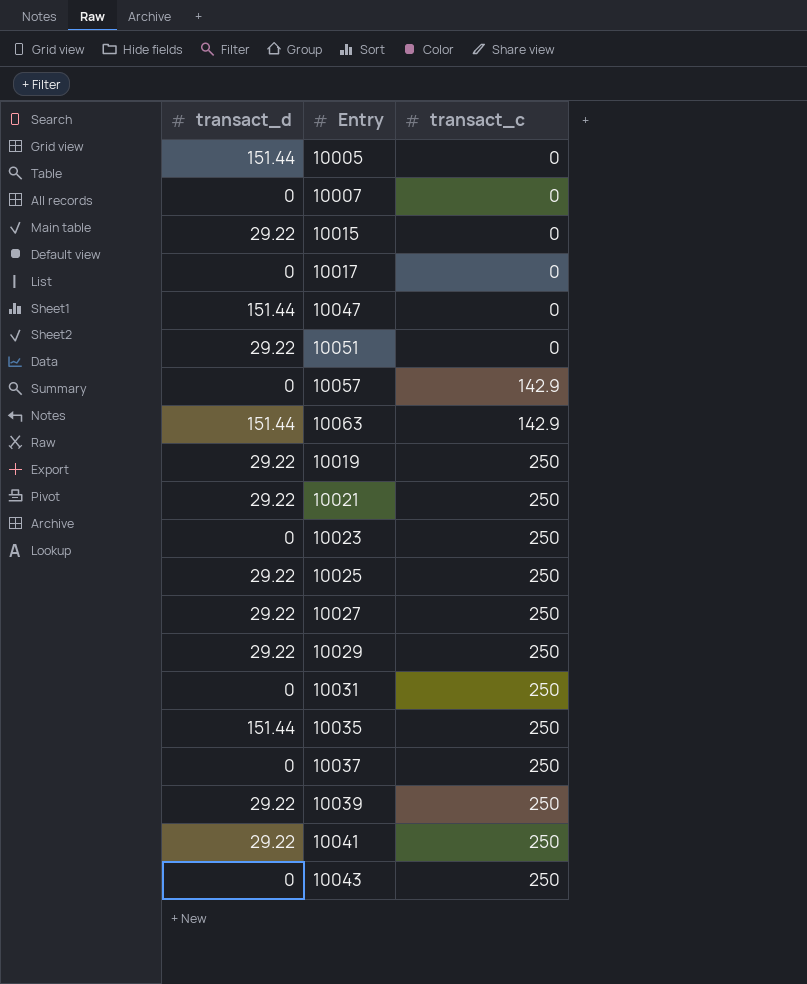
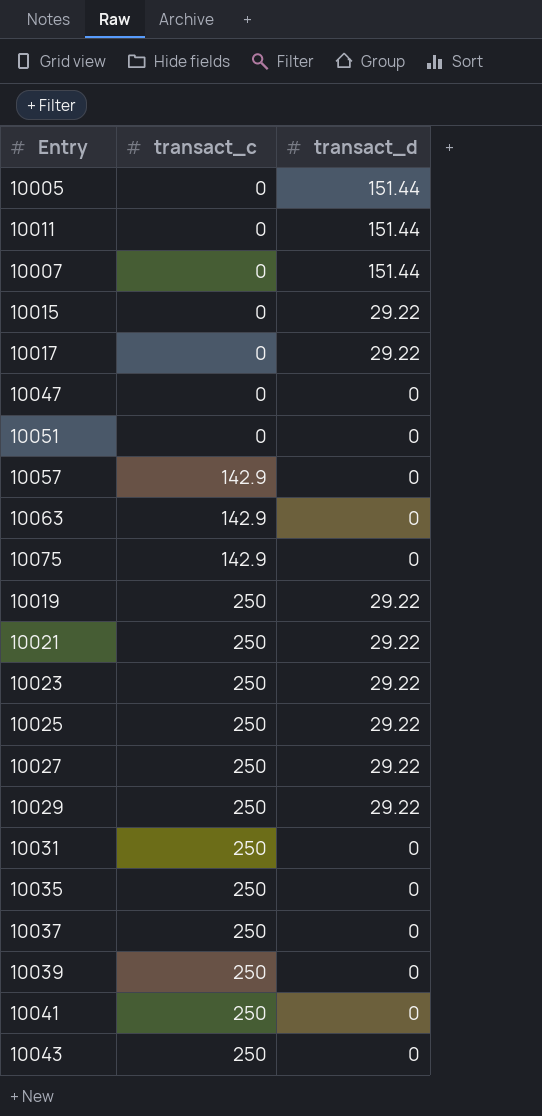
column transact_d | position: 1 -> 3
row 10011: none -> 0 | 151.44
10007 | transact_d: 0 -> 151.44
10017 | transact_d: 0 -> 29.22
10047 | transact_d: 151.44 -> 0
10051 | transact_d: 29.22 -> 0
10063 | transact_d: 151.44 -> 0
row 10075: none -> 142.9 | 0
10023 | transact_d: 0 -> 29.22
10035 | transact_d: 151.44 -> 0
10039 | transact_d: 29.22 -> 0
10041 | transact_d: 29.22 -> 0

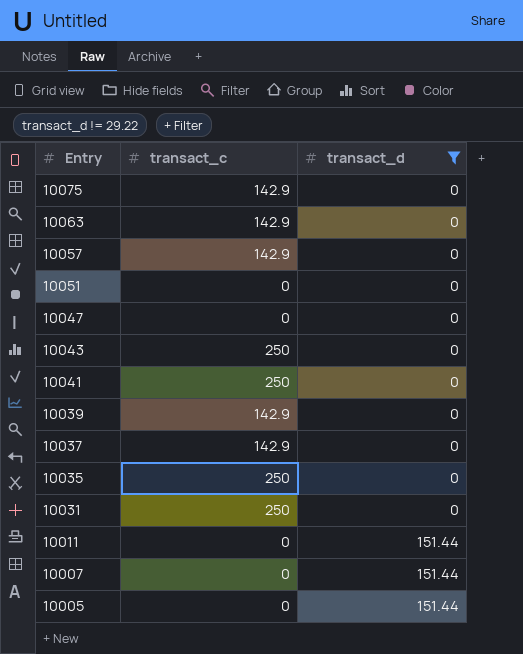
filter: none -> transact_d != 29.22
row order: transact_c ascending -> Entry descending
10039 | transact_c: 250 -> 142.9
10037 | transact_c: 250 -> 142.9

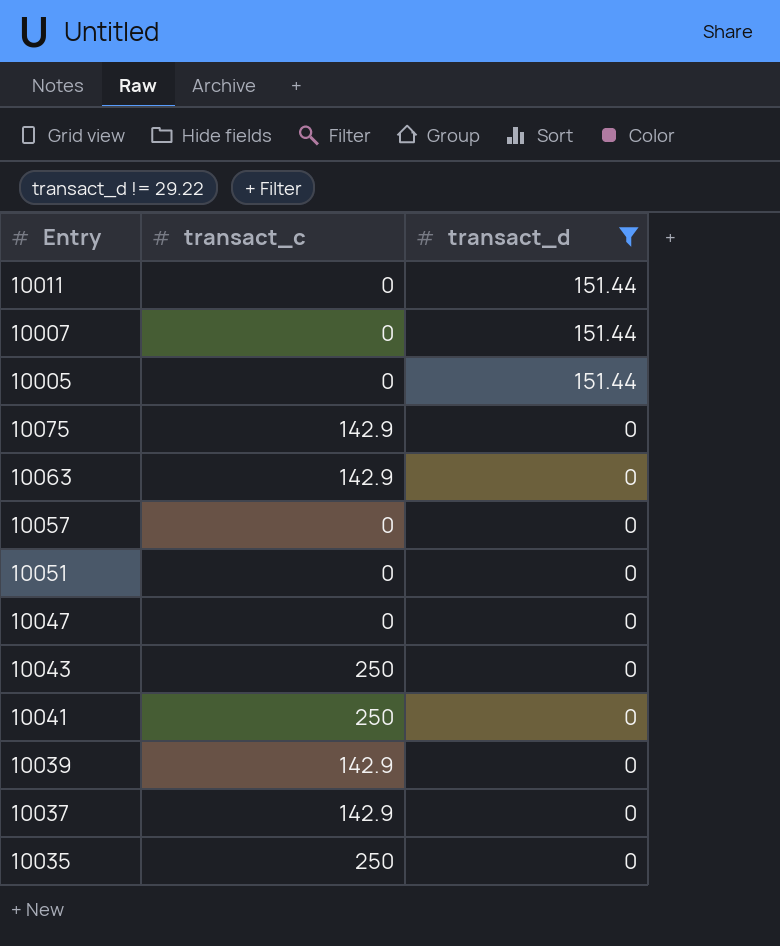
row order: Entry descending -> transact_d descending
row 10031: 250 | 0 -> none
10057 | transact_c: 142.9 -> 0

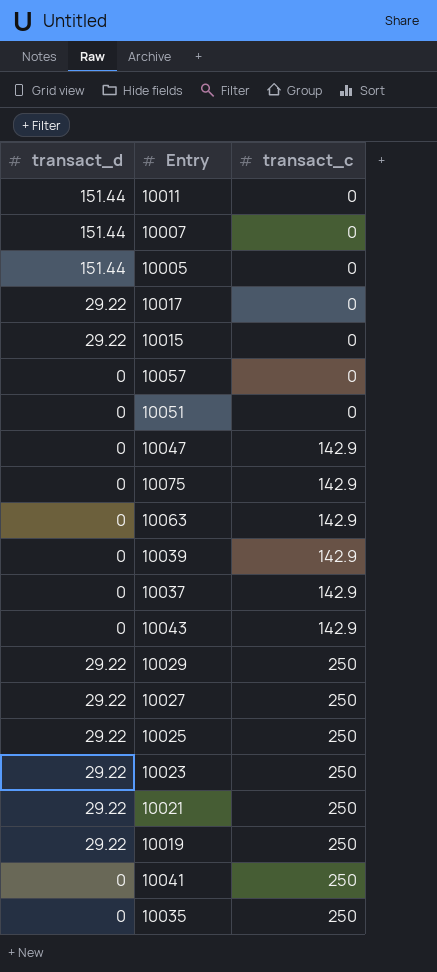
filter: transact_d != 29.22 -> none
row order: transact_d descending -> transact_c ascending
column transact_d | position: 3 -> 1
10047 | transact_c: 0 -> 142.9
10043 | transact_c: 250 -> 142.9

